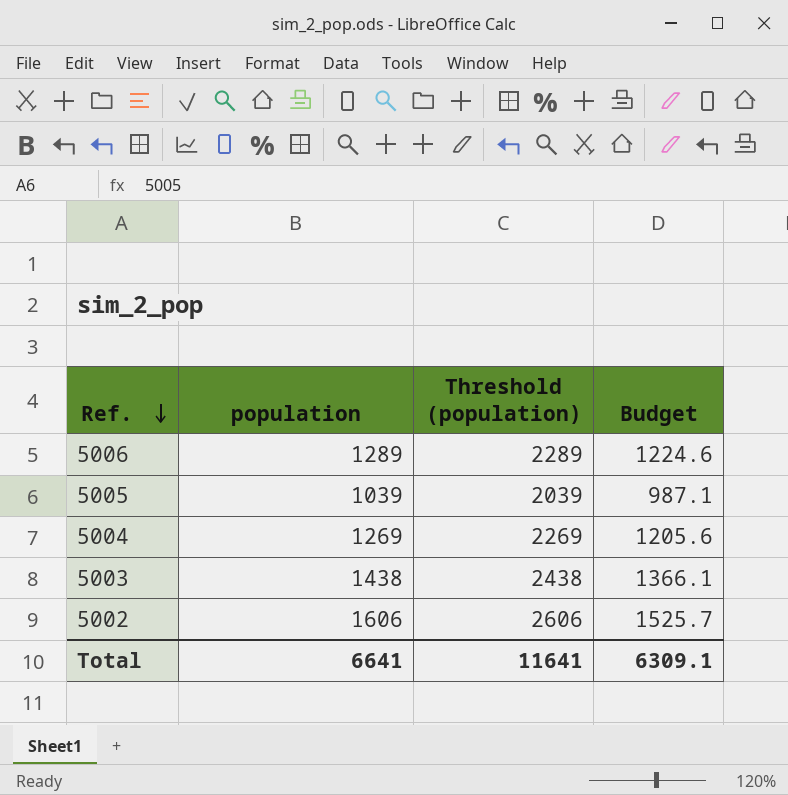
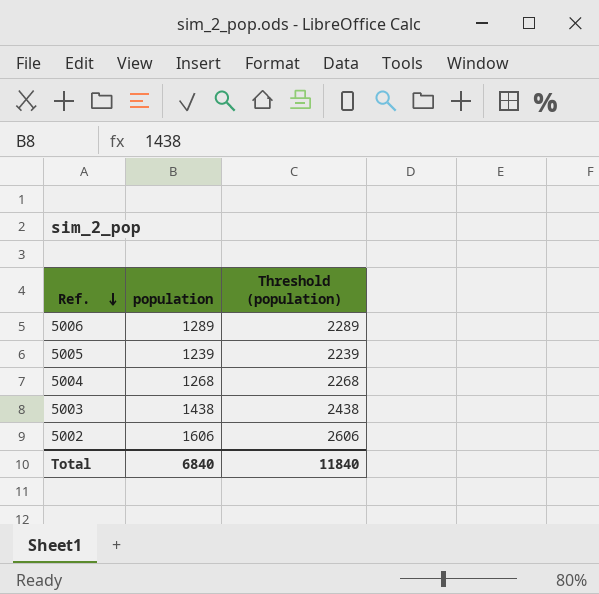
column Budget | formula: [population] * 0.95 -> none
5005 | population: 1039 -> 1239
5005 | Threshold (population): 2039 -> 2239
5004 | population: 1269 -> 1268
5004 | Threshold (population): 2269 -> 2268
Total | population: 6641 -> 6840
Total | Threshold (population): 11641 -> 11840

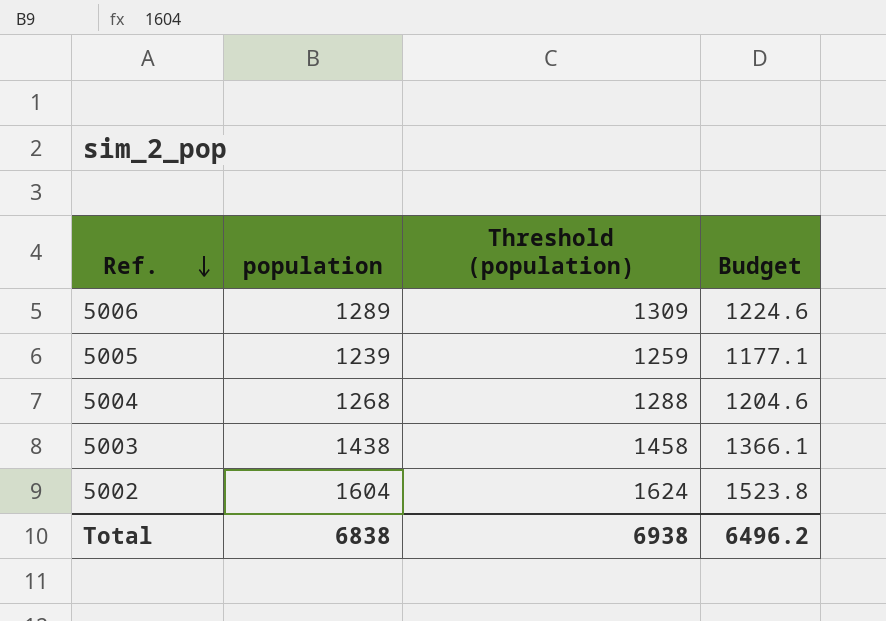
column Threshold (population) | formula: [population] + 1000 -> [population] + 20
column Budget | formula: none -> [population] * 0.95
5002 | population: 1606 -> 1604
Total | population: 6840 -> 6838
Total | Threshold (population): 11840 -> 6938

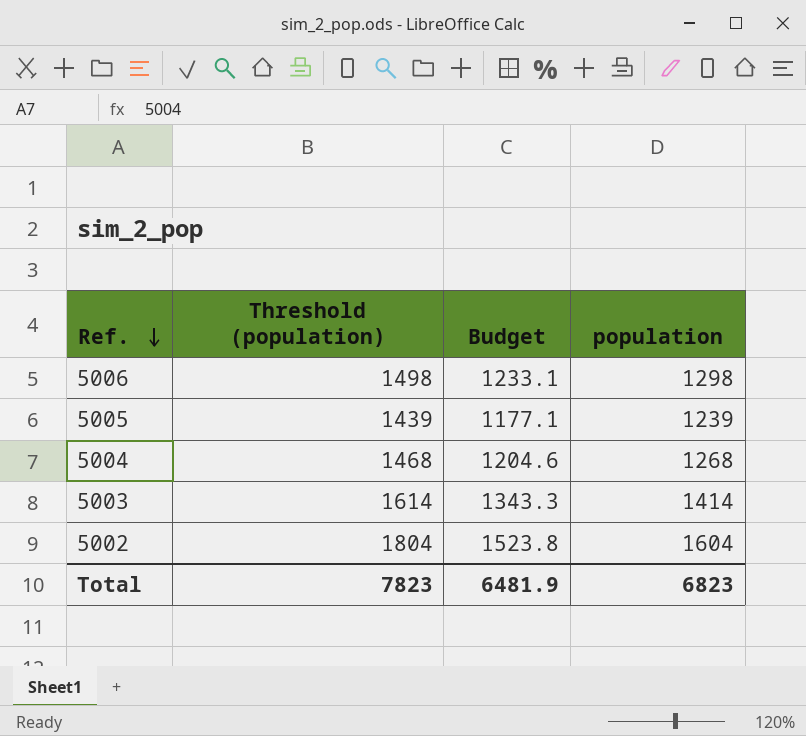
column Threshold (population) | formula: [population] + 20 -> [population] + 200
column population | position: 2 -> 4
5006 | Budget: 1224.6 -> 1233.1
5006 | population: 1289 -> 1298
5003 | Budget: 1366.1 -> 1343.3
5003 | population: 1438 -> 1414
Total | Threshold (population): 6938 -> 7823
Total | Budget: 6496.2 -> 6481.9
Total | population: 6838 -> 6823

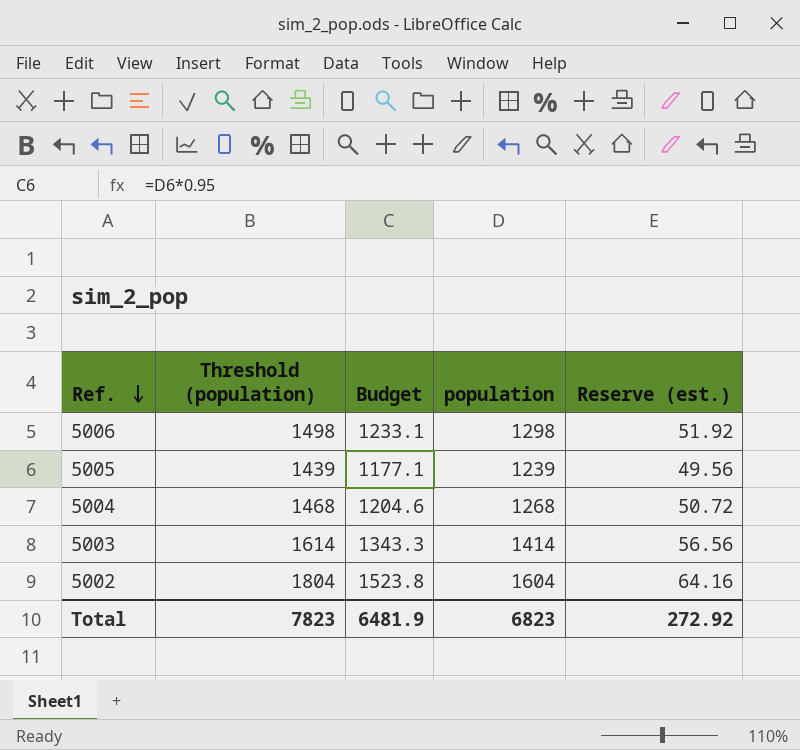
column Reserve (est.) | formula: none -> [population] * 0.04

